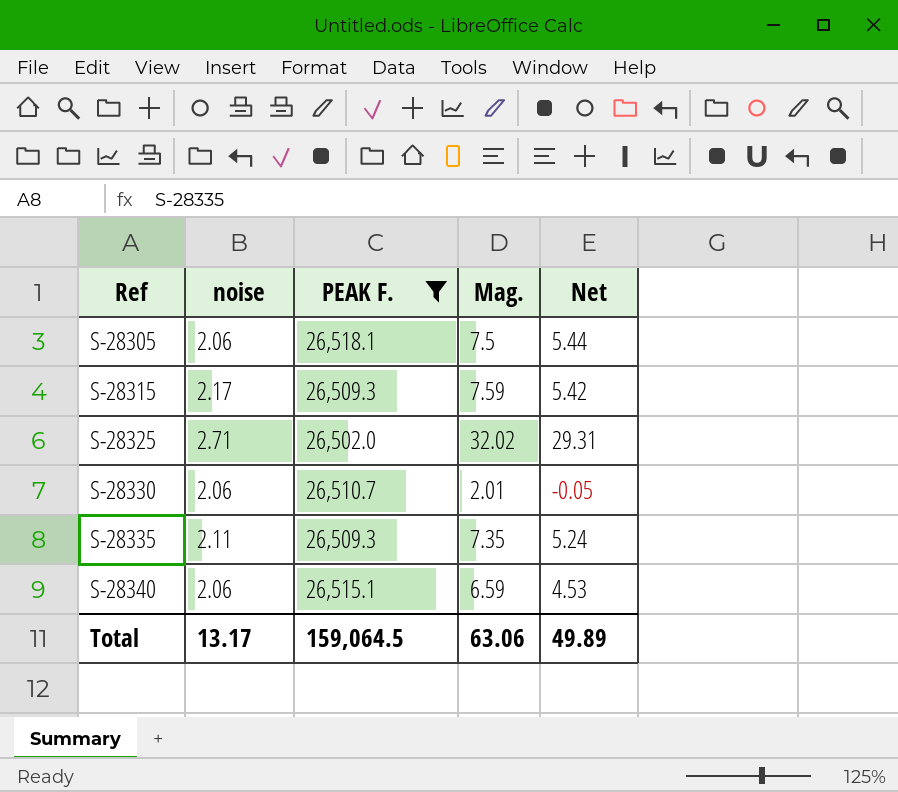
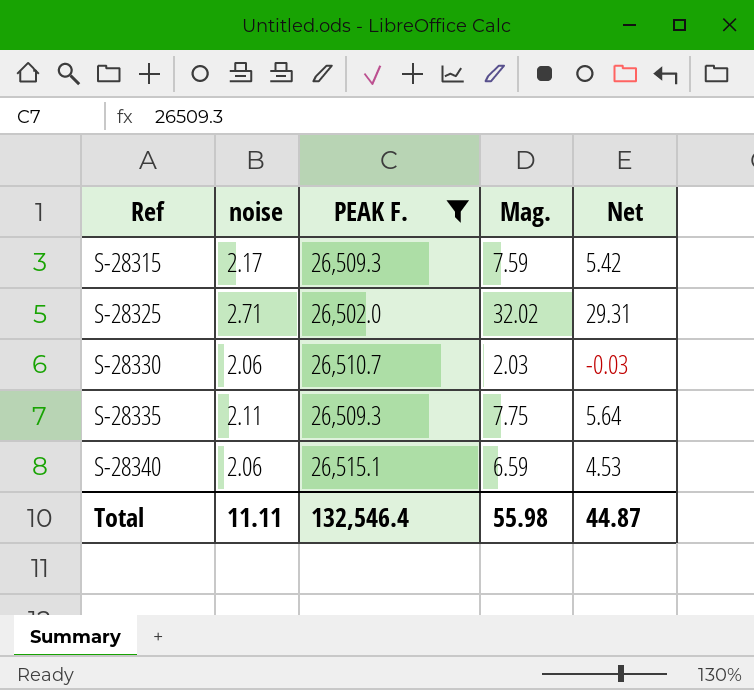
row S-28305: 2.06 | 26,518.1 | 7.5 | 5.44 -> none
S-28330 | Mag.: 2.01 -> 2.03
S-28330 | Net: -0.05 -> -0.03
S-28335 | Mag.: 7.35 -> 7.75
S-28335 | Net: 5.24 -> 5.64
Total | noise: 13.17 -> 11.11
Total | PEAK F.: 159,064.5 -> 132,546.4
Total | Mag.: 63.06 -> 55.98
Total | Net: 49.89 -> 44.87

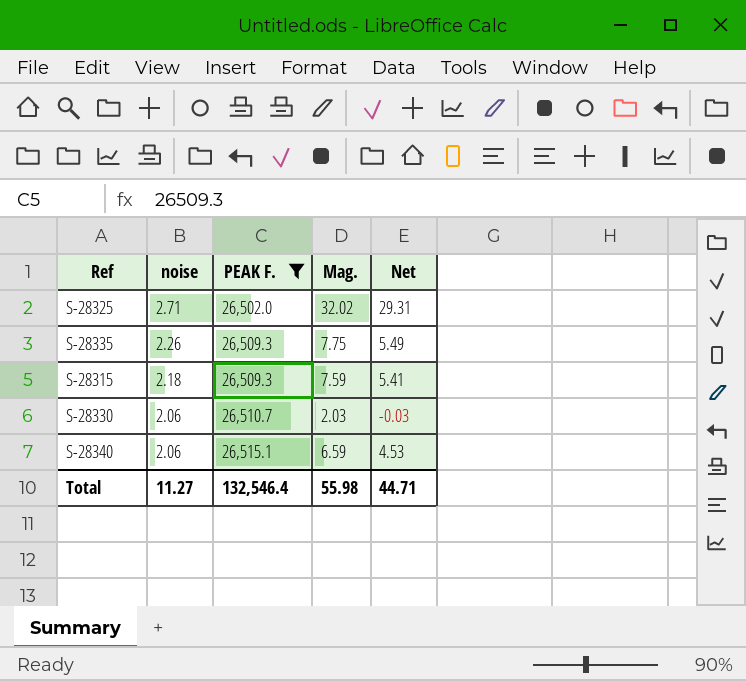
row order: Ref ascending -> noise descending
S-28335 | noise: 2.11 -> 2.26
S-28335 | Net: 5.64 -> 5.49
S-28315 | noise: 2.17 -> 2.18
S-28315 | Net: 5.42 -> 5.41
Total | noise: 11.11 -> 11.27
Total | Net: 44.87 -> 44.71

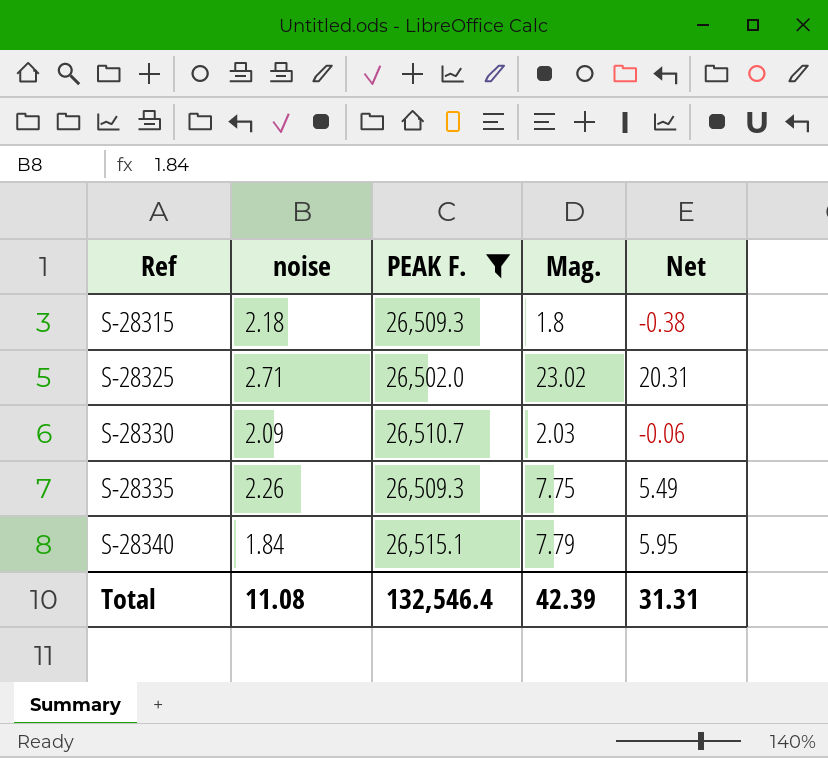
row order: noise descending -> Ref ascending
S-28315 | Mag.: 7.59 -> 1.8
S-28315 | Net: 5.41 -> -0.38
S-28325 | Mag.: 32.02 -> 23.02
S-28325 | Net: 29.31 -> 20.31
S-28330 | noise: 2.06 -> 2.09
S-28330 | Net: -0.03 -> -0.06
S-28340 | noise: 2.06 -> 1.84
S-28340 | Mag.: 6.59 -> 7.79
S-28340 | Net: 4.53 -> 5.95
Total | noise: 11.27 -> 11.08
Total | Mag.: 55.98 -> 42.39
Total | Net: 44.71 -> 31.31

